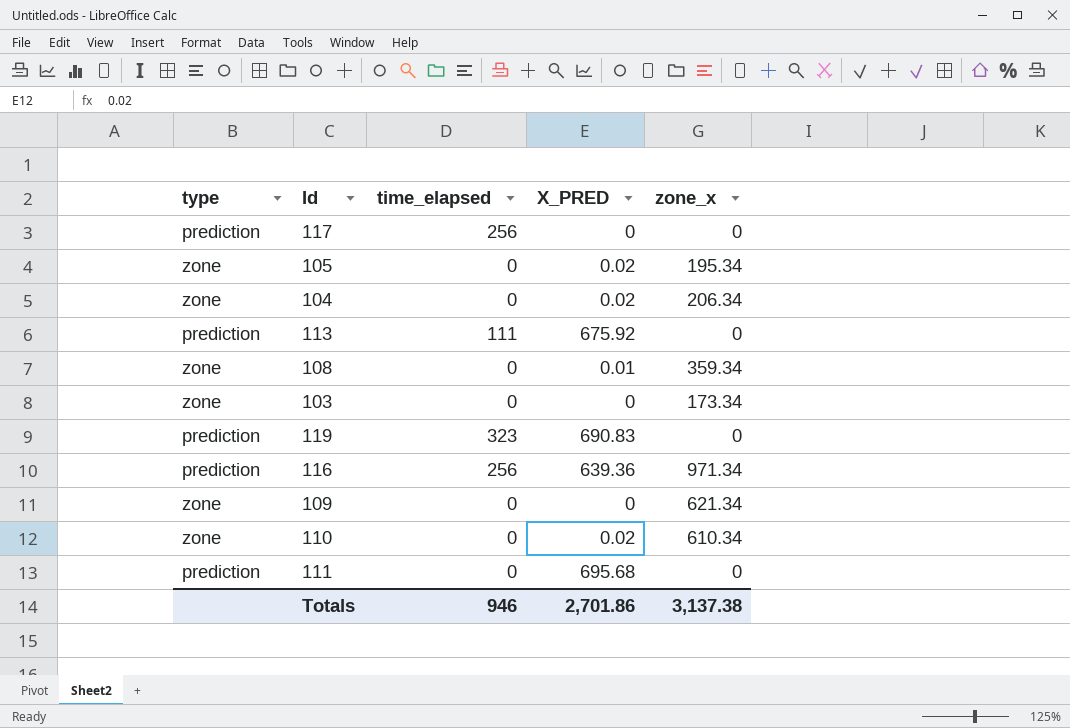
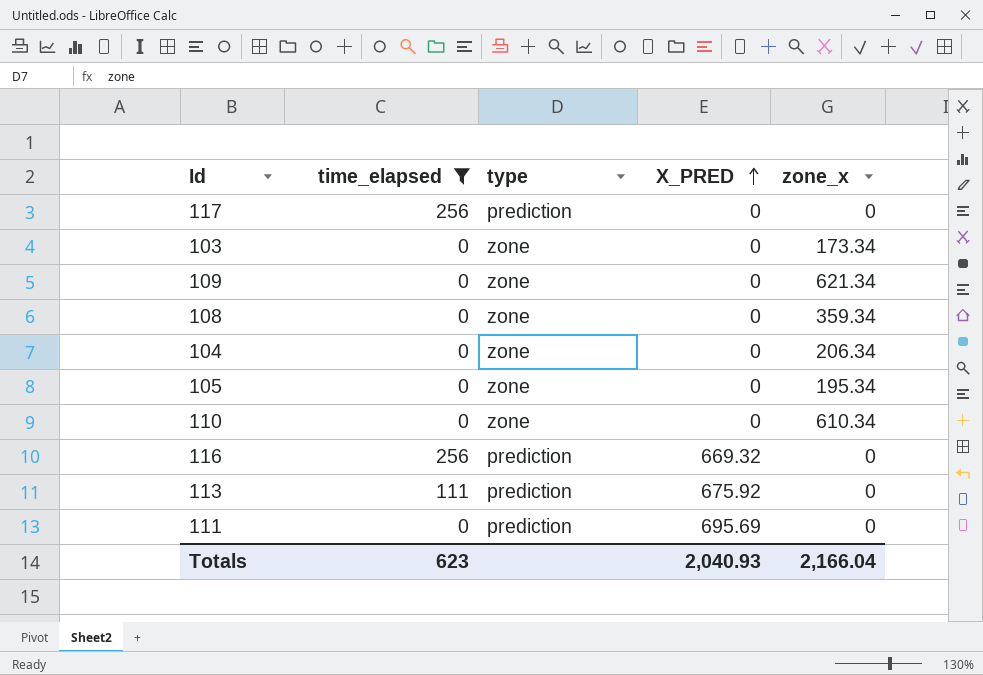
filter: none -> time_elapsed != 323
row order: none -> X_PRED ascending
column type | position: 1 -> 3
108 | X_PRED: 0.01 -> 0
104 | X_PRED: 0.02 -> 0
105 | X_PRED: 0.02 -> 0
110 | X_PRED: 0.02 -> 0
116 | X_PRED: 639.36 -> 669.32
116 | zone_x: 971.34 -> 0
111 | X_PRED: 695.68 -> 695.69
Totals | time_elapsed: 946 -> 623
Totals | X_PRED: 2,701.86 -> 2,040.93
Totals | zone_x: 3,137.38 -> 2,166.04

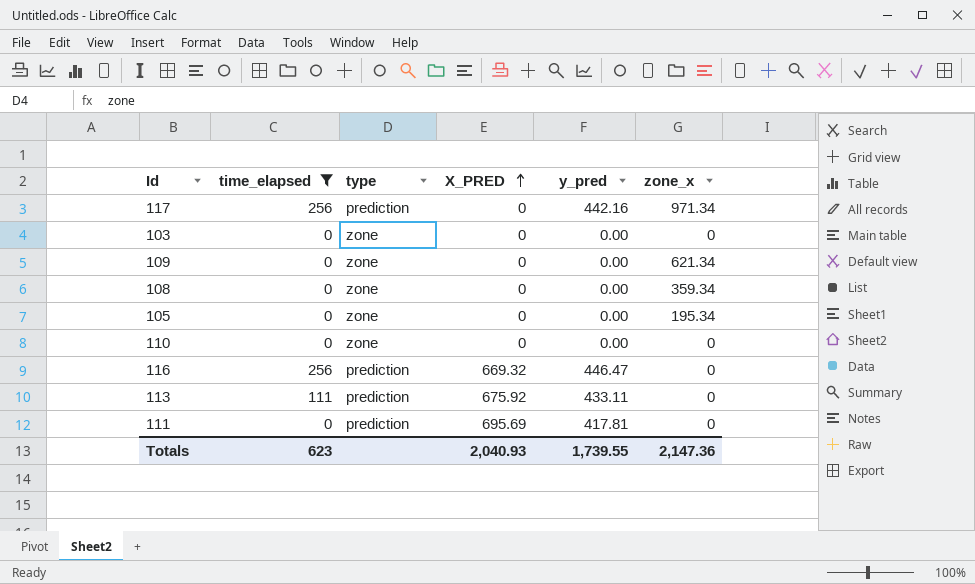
column y_pred | position: none -> 5
row 104: 0 | zone | 0 | 206.34 -> none
117 | zone_x: 0 -> 971.34
103 | zone_x: 173.34 -> 0
110 | zone_x: 610.34 -> 0
Totals | zone_x: 2,166.04 -> 2,147.36

